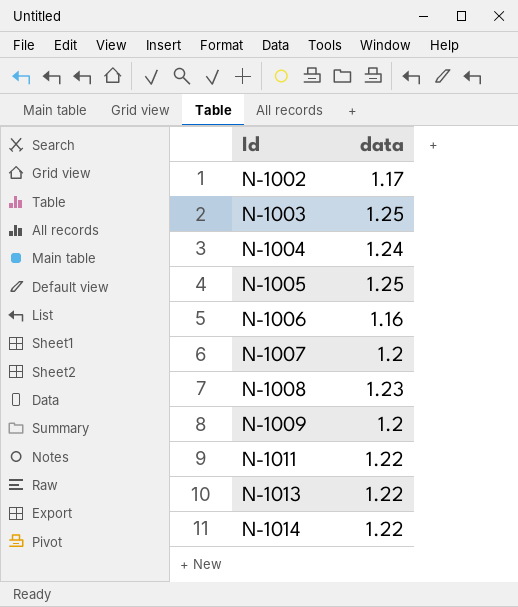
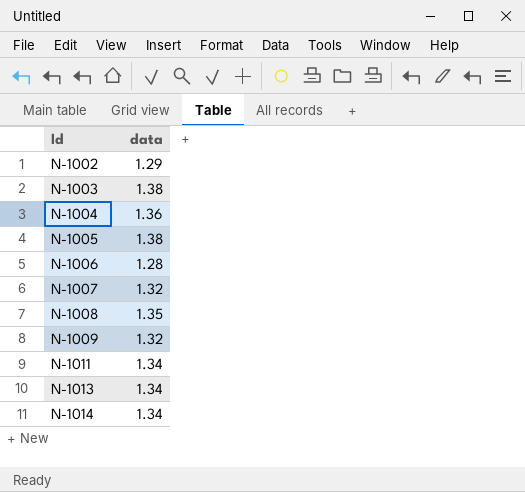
N-1002 | data: 1.17 -> 1.29
N-1003 | data: 1.25 -> 1.38
N-1004 | data: 1.24 -> 1.36
N-1005 | data: 1.25 -> 1.38
N-1006 | data: 1.16 -> 1.28
N-1007 | data: 1.2 -> 1.32
N-1008 | data: 1.23 -> 1.35
N-1009 | data: 1.2 -> 1.32
N-1011 | data: 1.22 -> 1.34
N-1013 | data: 1.22 -> 1.34
N-1014 | data: 1.22 -> 1.34

